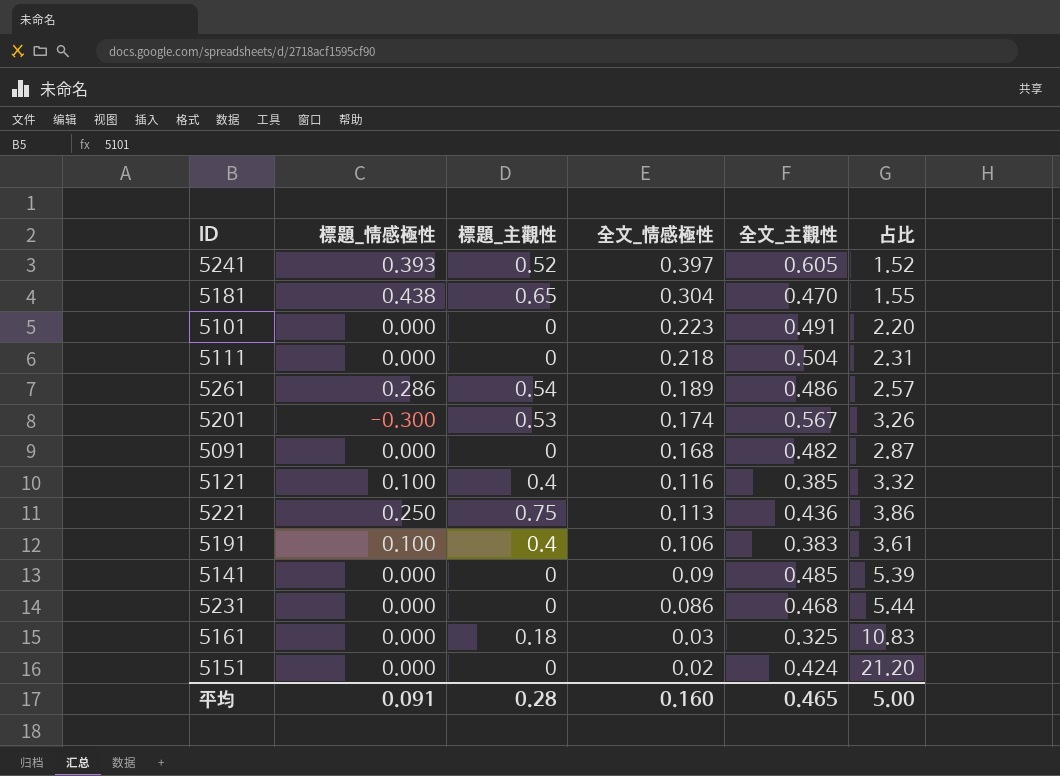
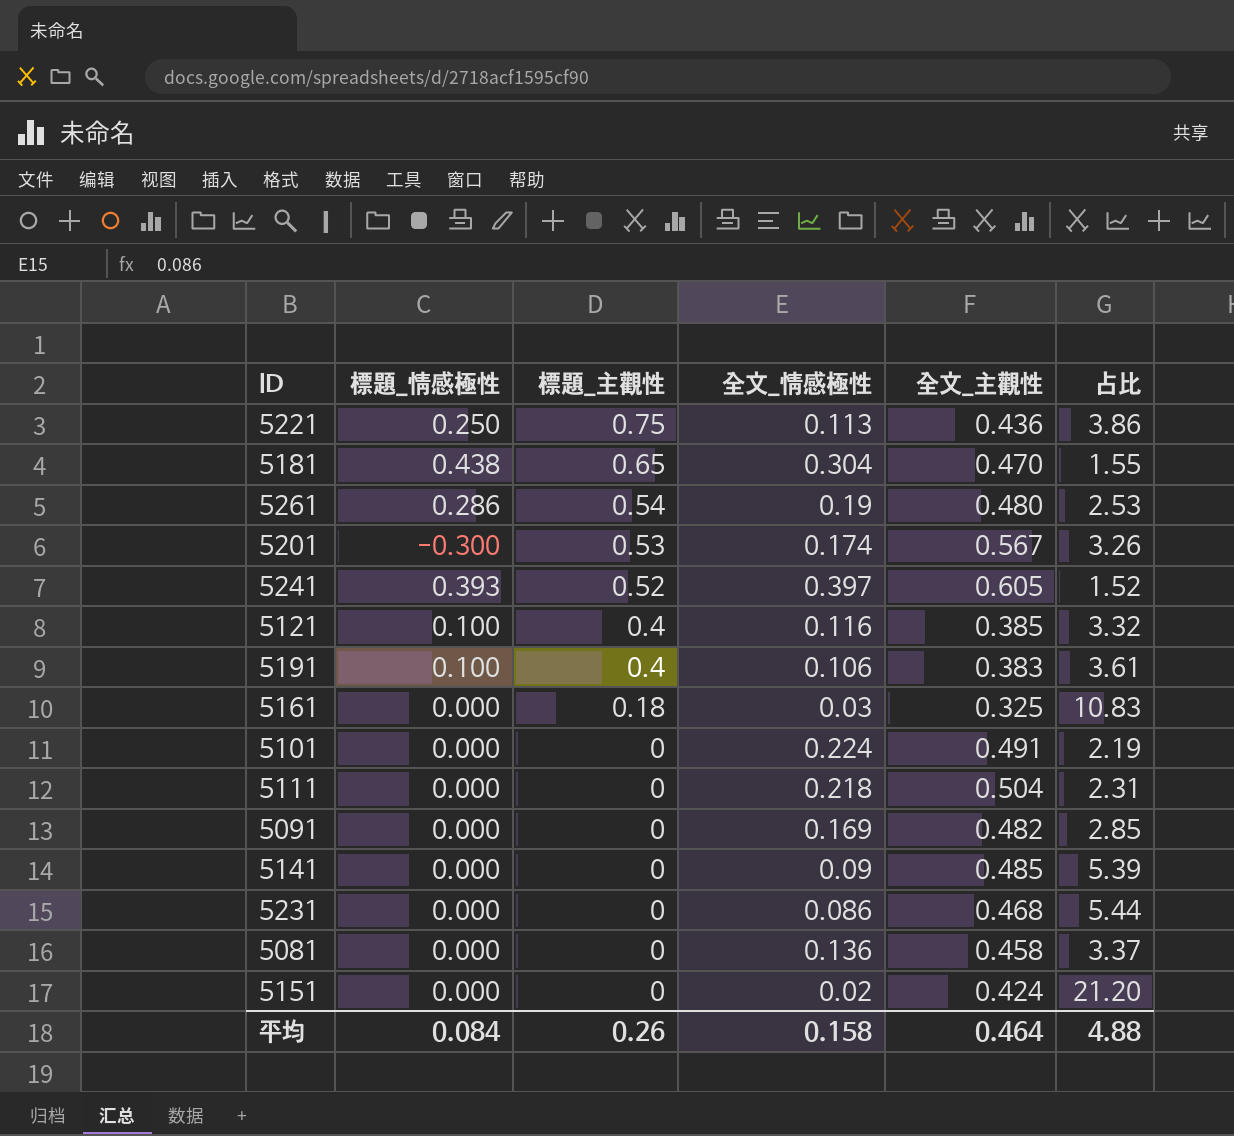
row order: 全文_情感極性 descending -> 標題_主觀性 descending
5261 | 全文_情感極性: 0.189 -> 0.19
5261 | 全文_主觀性: 0.486 -> 0.480
5261 | 占比: 2.57 -> 2.53
5101 | 全文_情感極性: 0.223 -> 0.224
5101 | 占比: 2.20 -> 2.19
5091 | 全文_情感極性: 0.168 -> 0.169
5091 | 占比: 2.87 -> 2.85
row 5081: none -> 0.000 | 0 | 0.136 | 0.458 | 3.37
平均 | 標題_情感極性: 0.091 -> 0.084
平均 | 標題_主觀性: 0.28 -> 0.26
平均 | 全文_情感極性: 0.160 -> 0.158
平均 | 全文_主觀性: 0.465 -> 0.464
平均 | 占比: 5.00 -> 4.88

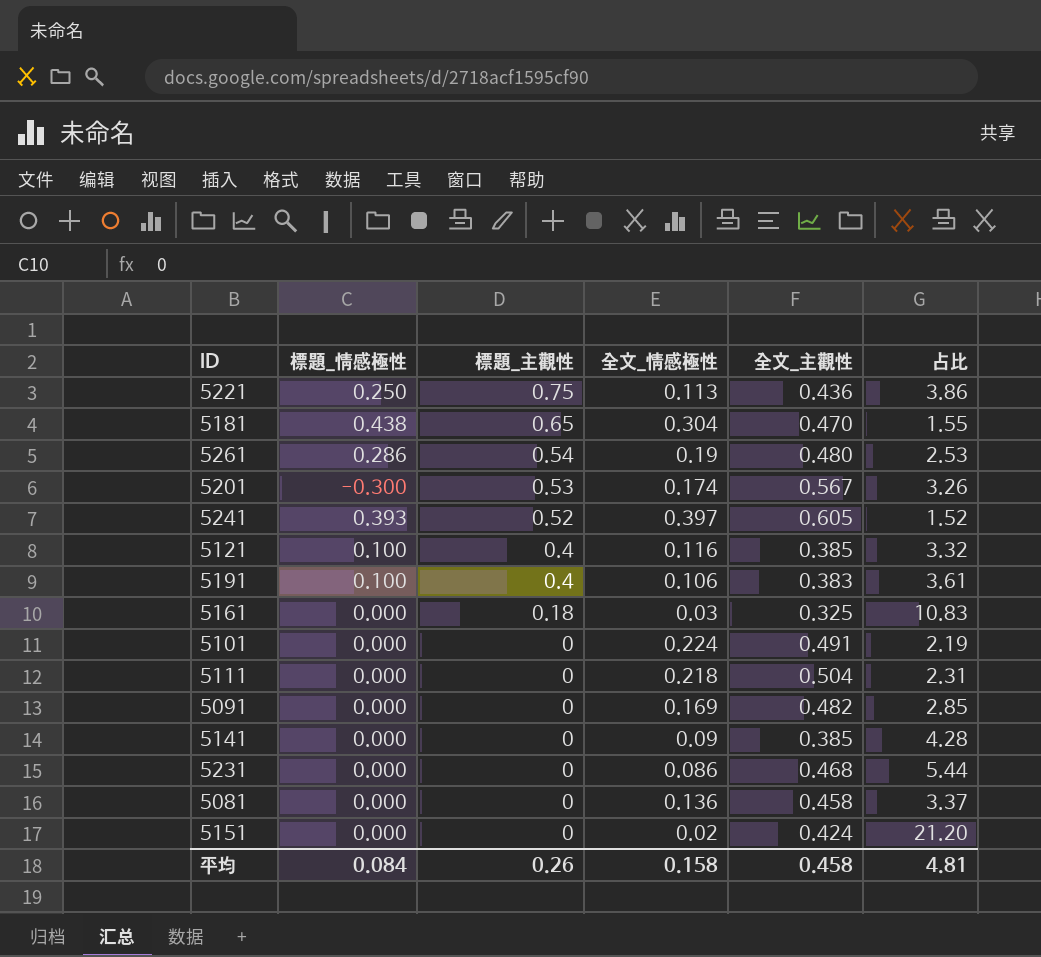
5141 | 全文_主觀性: 0.485 -> 0.385
5141 | 占比: 5.39 -> 4.28
平均 | 全文_主觀性: 0.464 -> 0.458
平均 | 占比: 4.88 -> 4.81

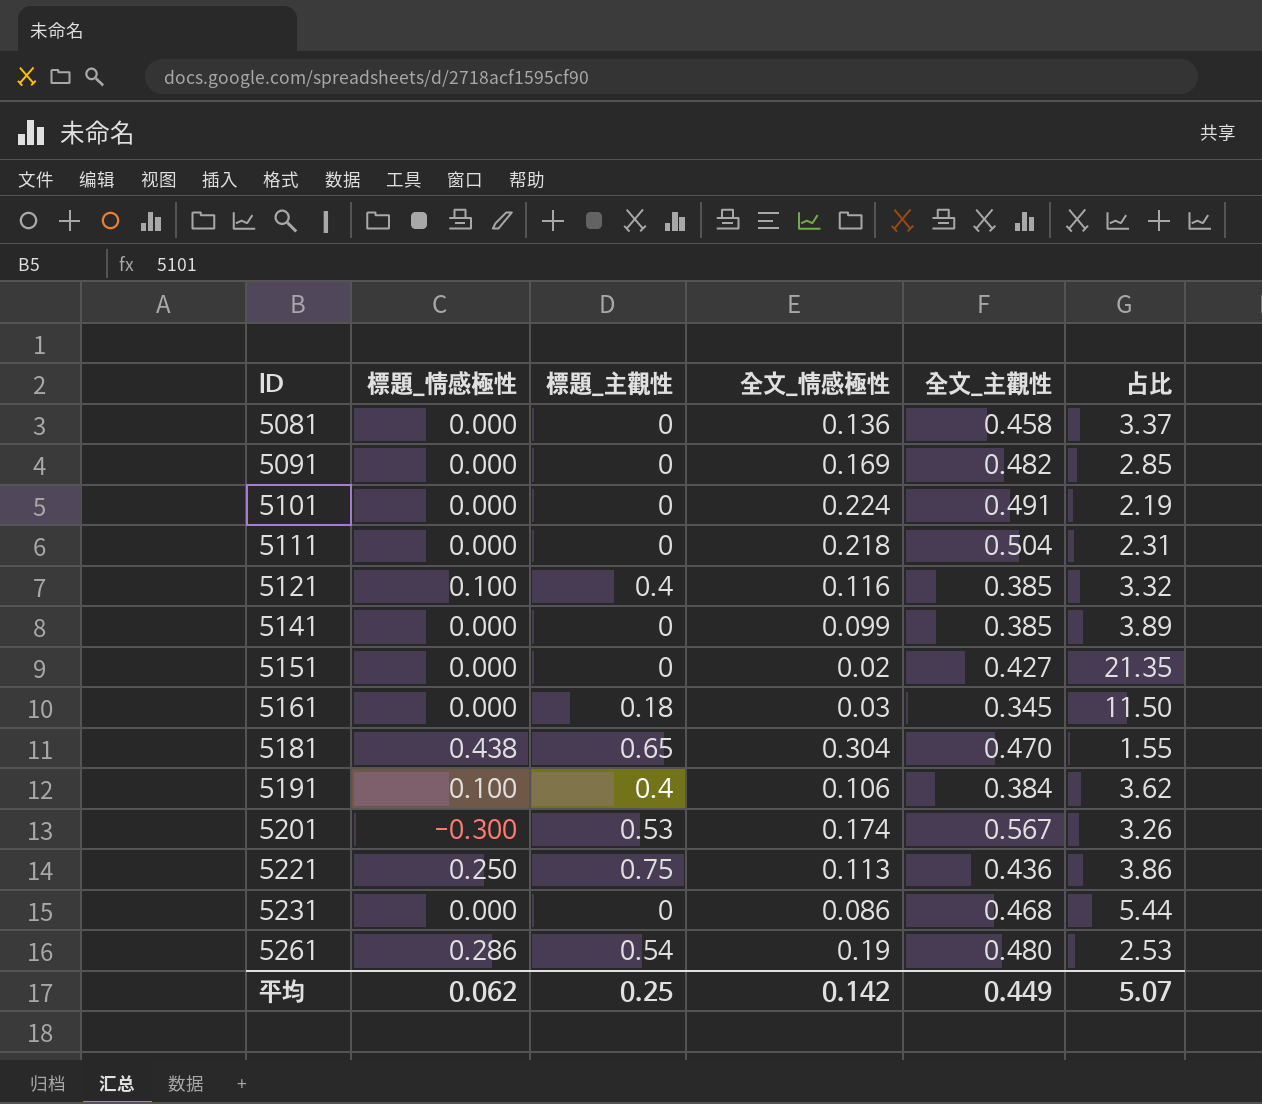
row order: 標題_主觀性 descending -> ID ascending
row 5241: 0.393 | 0.52 | 0.397 | 0.605 | 1.52 -> none
5141 | 全文_情感極性: 0.09 -> 0.099
5141 | 占比: 4.28 -> 3.89
5151 | 全文_主觀性: 0.424 -> 0.427
5151 | 占比: 21.20 -> 21.35
5161 | 全文_主觀性: 0.325 -> 0.345
5161 | 占比: 10.83 -> 11.50
5191 | 全文_主觀性: 0.383 -> 0.384
5191 | 占比: 3.61 -> 3.62
平均 | 標題_情感極性: 0.084 -> 0.062
平均 | 標題_主觀性: 0.26 -> 0.25
平均 | 全文_情感極性: 0.158 -> 0.142
平均 | 全文_主觀性: 0.458 -> 0.449
平均 | 占比: 4.81 -> 5.07

